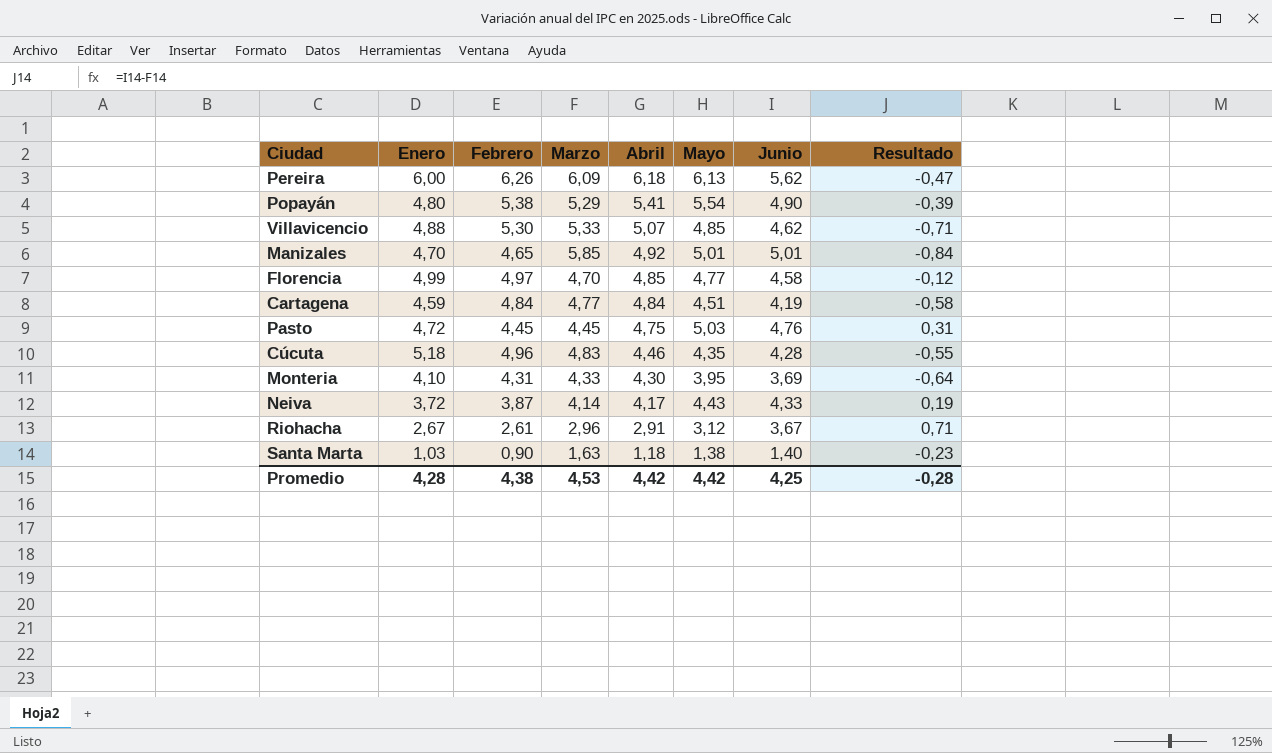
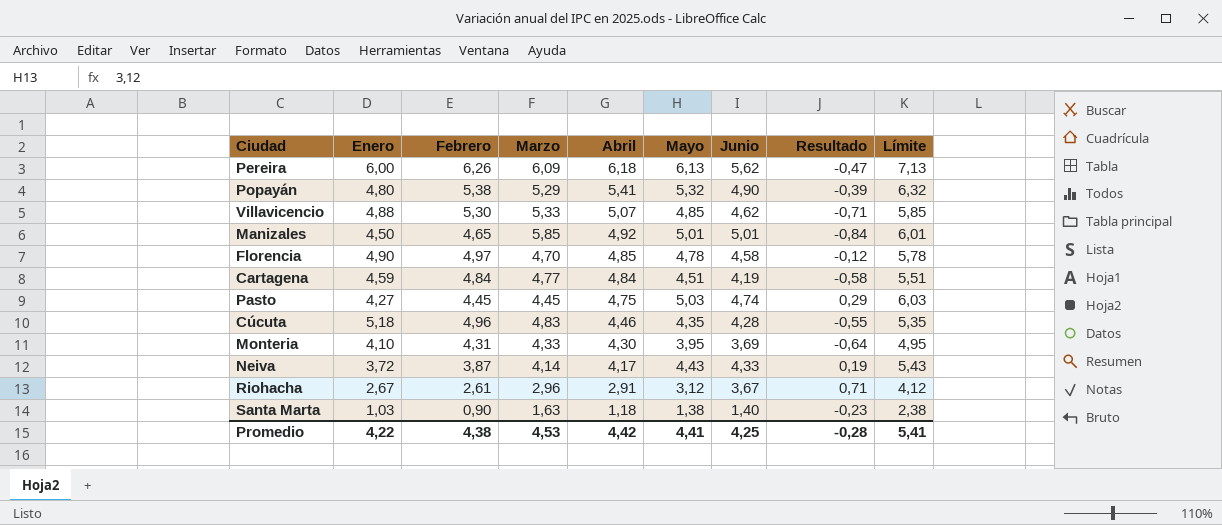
column Límite | formula: none -> [Mayo] + 1
Popayán | Mayo: 5,54 -> 5,32
Manizales | Enero: 4,70 -> 4,50
Florencia | Enero: 4,99 -> 4,90
Florencia | Mayo: 4,77 -> 4,78
Pasto | Enero: 4,72 -> 4,27
Pasto | Junio: 4,76 -> 4,74
Pasto | Resultado: 0,31 -> 0,29
Promedio | Enero: 4,28 -> 4,22
Promedio | Mayo: 4,42 -> 4,41

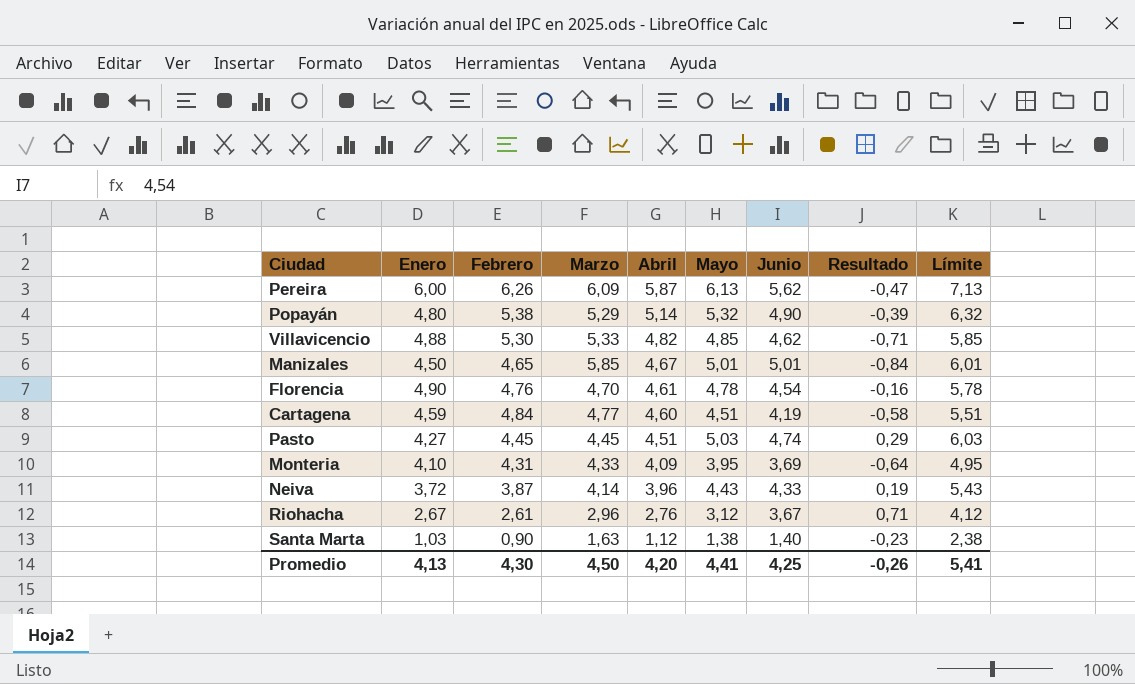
row Cúcuta: 5,18 | 4,96 | 4,83 | 4,46 | 4,35 | 4,28 | -0,55 | 5,35 -> none
Pereira | Abril: 6,18 -> 5,87
Popayán | Abril: 5,41 -> 5,14
Villavicencio | Abril: 5,07 -> 4,82
Manizales | Abril: 4,92 -> 4,67
Florencia | Febrero: 4,97 -> 4,76
Florencia | Abril: 4,85 -> 4,61
Florencia | Junio: 4,58 -> 4,54
Florencia | Resultado: -0,12 -> -0,16
Cartagena | Abril: 4,84 -> 4,60
Pasto | Abril: 4,75 -> 4,51
Monteria | Abril: 4,30 -> 4,09
Neiva | Abril: 4,17 -> 3,96
Riohacha | Abril: 2,91 -> 2,76
Santa Marta | Abril: 1,18 -> 1,12
Promedio | Enero: 4,22 -> 4,13
Promedio | Febrero: 4,38 -> 4,30
Promedio | Marzo: 4,53 -> 4,50
Promedio | Abril: 4,42 -> 4,20
Promedio | Resultado: -0,28 -> -0,26

